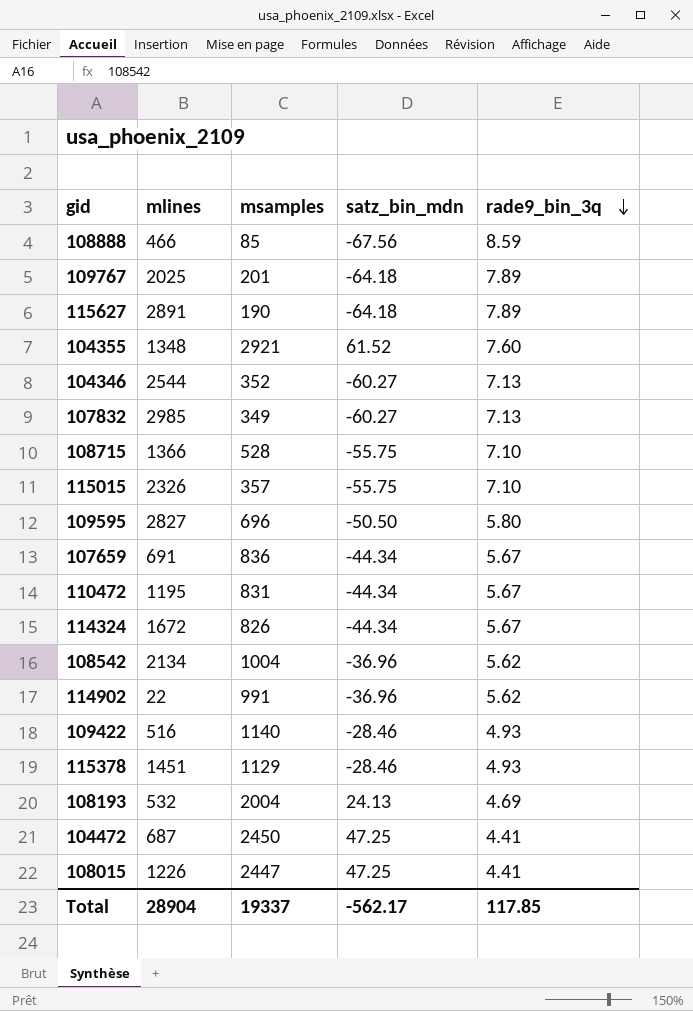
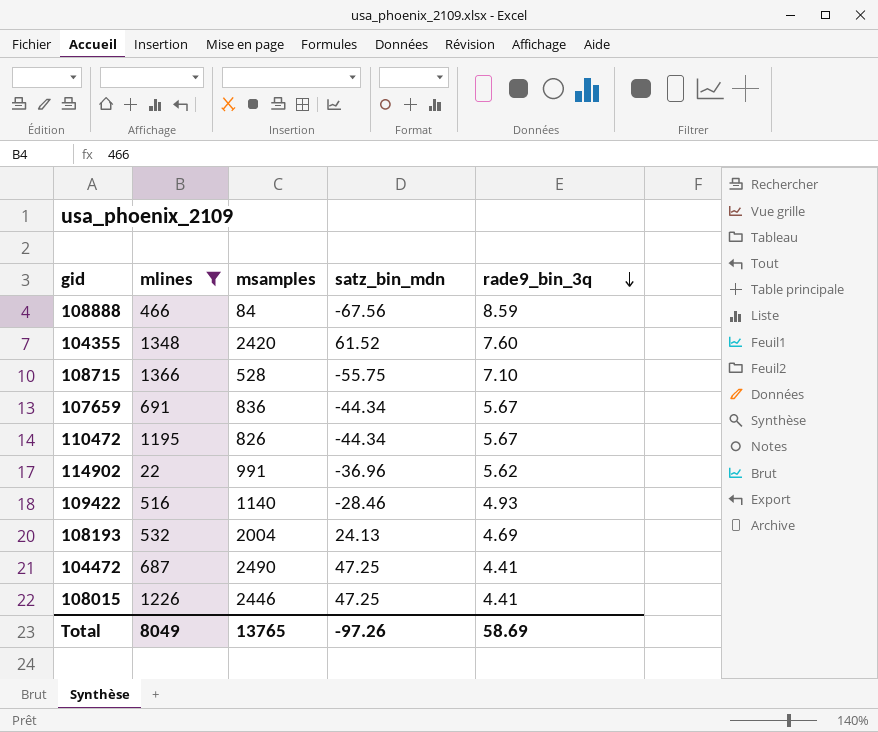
filter: none -> mlines <= 1366
108888 | msamples: 85 -> 84
104355 | msamples: 2921 -> 2420
110472 | msamples: 831 -> 826
104472 | msamples: 2450 -> 2490
108015 | msamples: 2447 -> 2446
Total | mlines: 28904 -> 8049
Total | msamples: 19337 -> 13765
Total | satz_bin_mdn: -562.17 -> -97.26
Total | rade9_bin_3q: 117.85 -> 58.69

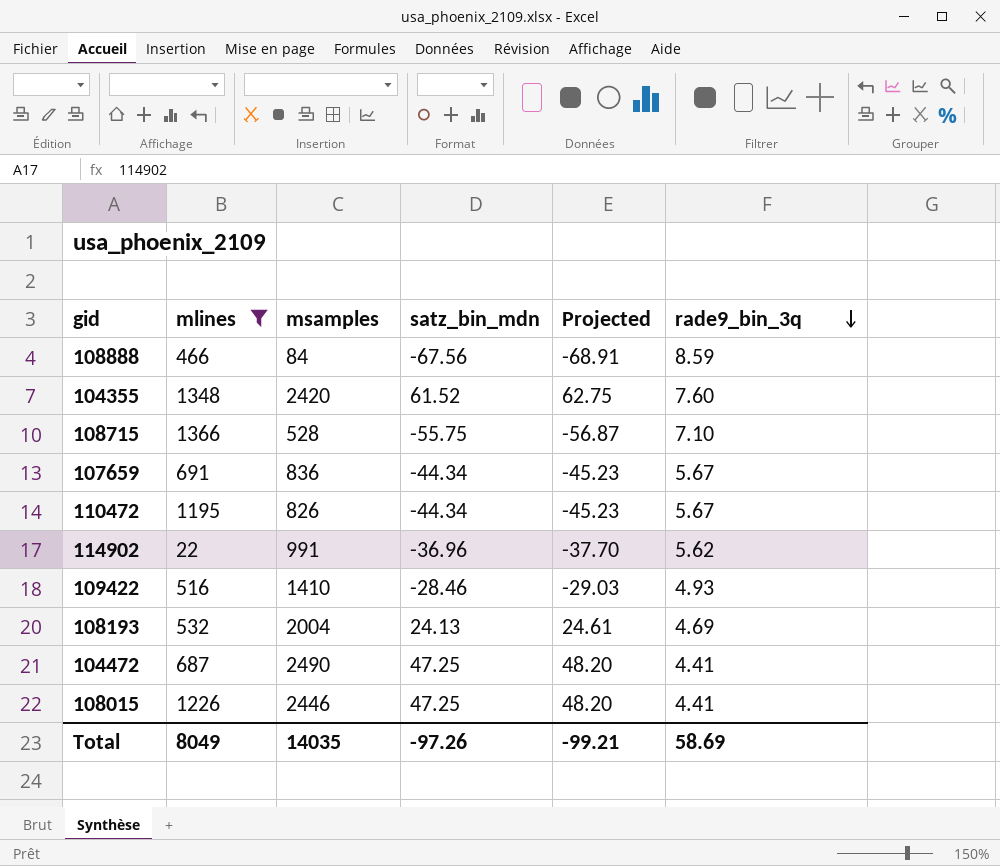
column Projected | formula: none -> [satz_bin_mdn] * 1.02
109422 | msamples: 1140 -> 1410
Total | msamples: 13765 -> 14035

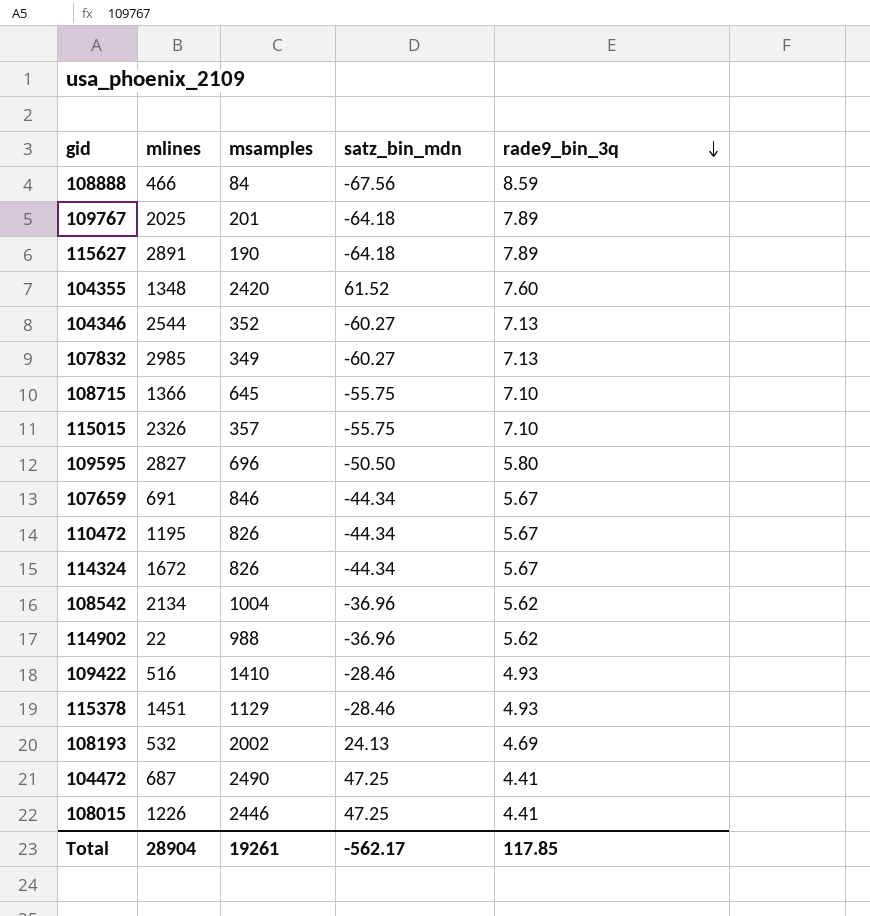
filter: mlines <= 1366 -> none
column Projected | formula: [satz_bin_mdn] * 1.02 -> none
108715 | msamples: 528 -> 645
107659 | msamples: 836 -> 846
114902 | msamples: 991 -> 988
108193 | msamples: 2004 -> 2002
Total | mlines: 8049 -> 28904
Total | msamples: 14035 -> 19261
Total | satz_bin_mdn: -97.26 -> -562.17
Total | rade9_bin_3q: 58.69 -> 117.85

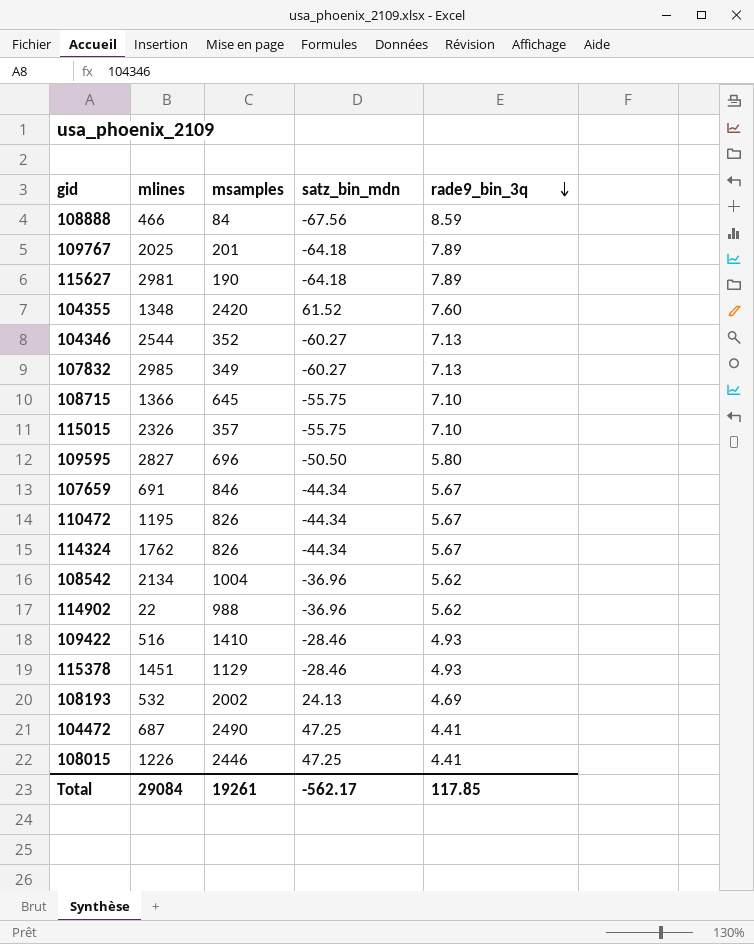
115627 | mlines: 2891 -> 2981
114324 | mlines: 1672 -> 1762
Total | mlines: 28904 -> 29084

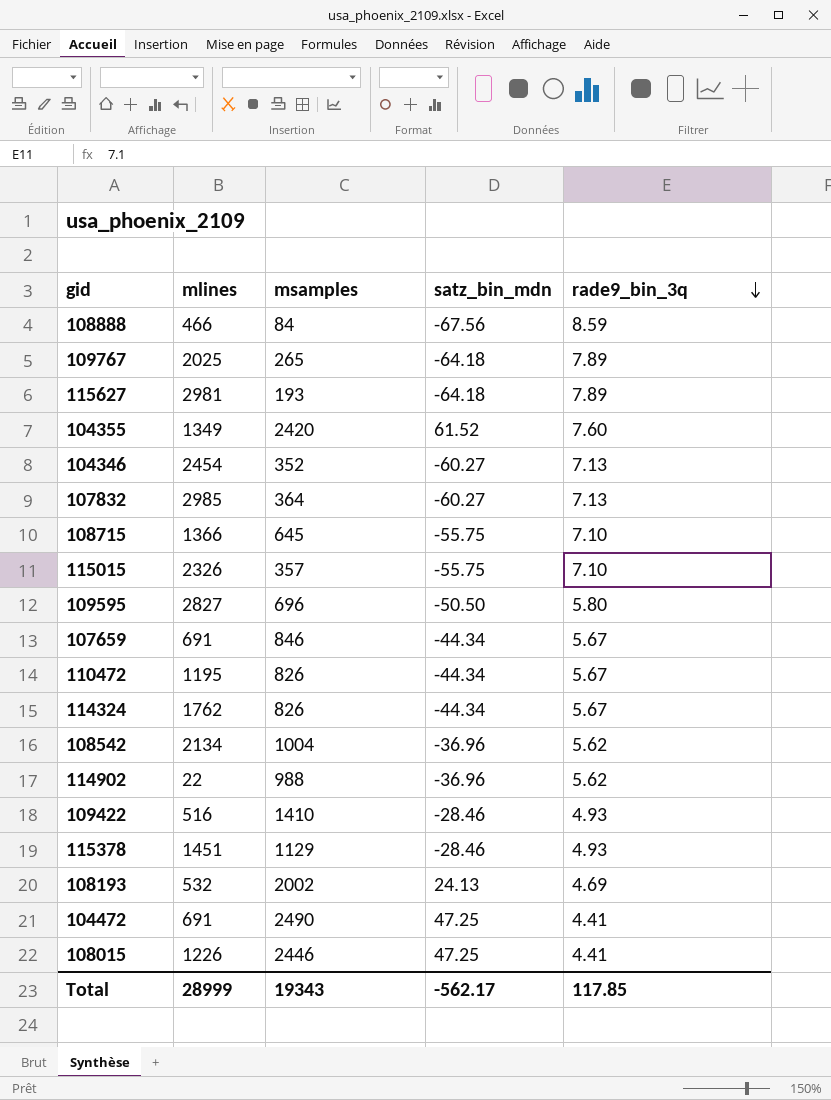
109767 | msamples: 201 -> 265
115627 | msamples: 190 -> 193
104355 | mlines: 1348 -> 1349
104346 | mlines: 2544 -> 2454
107832 | msamples: 349 -> 364
104472 | mlines: 687 -> 691
Total | mlines: 29084 -> 28999
Total | msamples: 19261 -> 19343

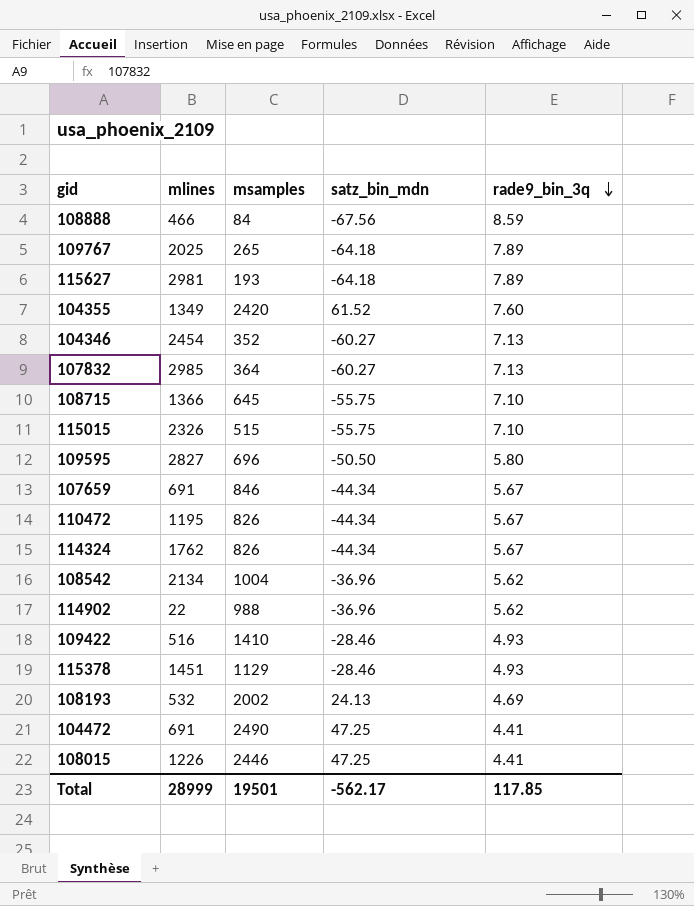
115015 | msamples: 357 -> 515
Total | msamples: 19343 -> 19501

